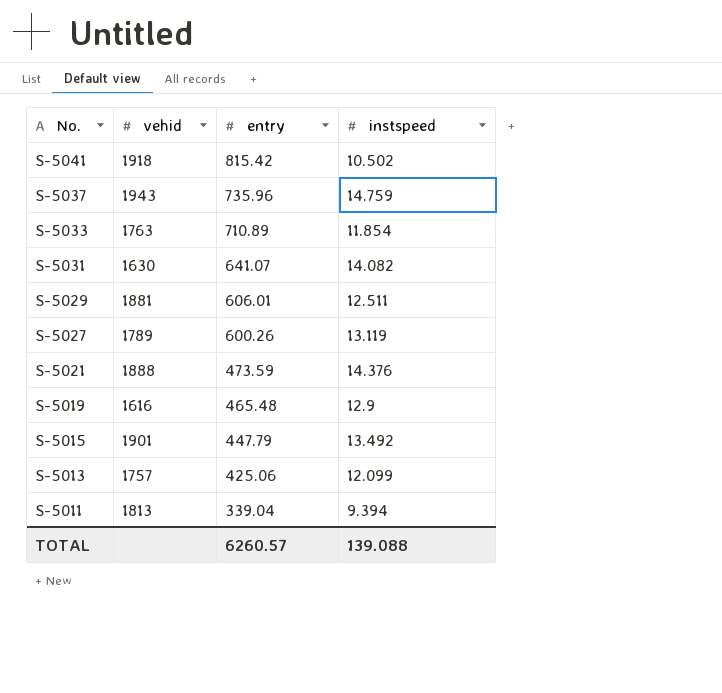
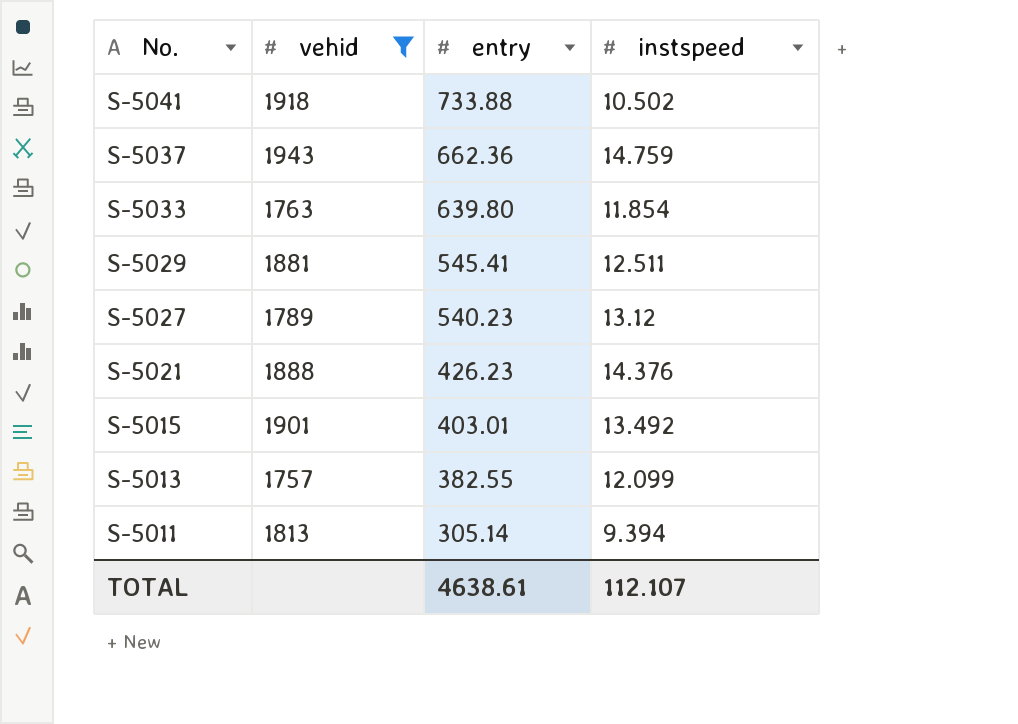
filter: none -> vehid >= 1757
S-5041 | entry: 815.42 -> 733.88
S-5037 | entry: 735.96 -> 662.36
S-5033 | entry: 710.89 -> 639.80
S-5029 | entry: 606.01 -> 545.41
S-5027 | entry: 600.26 -> 540.23
S-5027 | instspeed: 13.119 -> 13.12
S-5021 | entry: 473.59 -> 426.23
S-5015 | entry: 447.79 -> 403.01
S-5013 | entry: 425.06 -> 382.55
S-5011 | entry: 339.04 -> 305.14
TOTAL | entry: 6260.57 -> 4638.61
TOTAL | instspeed: 139.088 -> 112.107

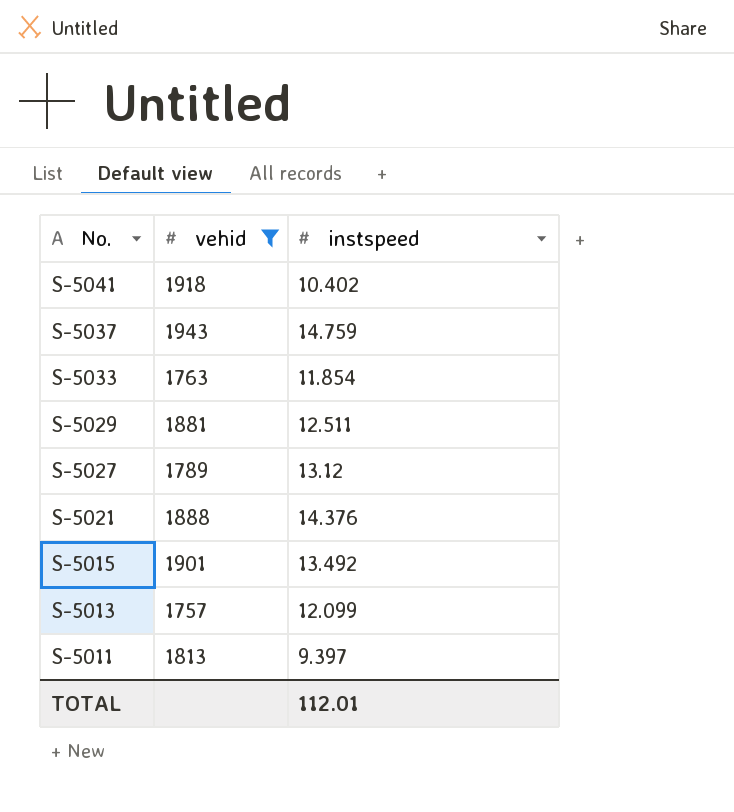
column entry | position: 3 -> none
S-5041 | instspeed: 10.502 -> 10.402
S-5011 | instspeed: 9.394 -> 9.397
TOTAL | instspeed: 112.107 -> 112.01

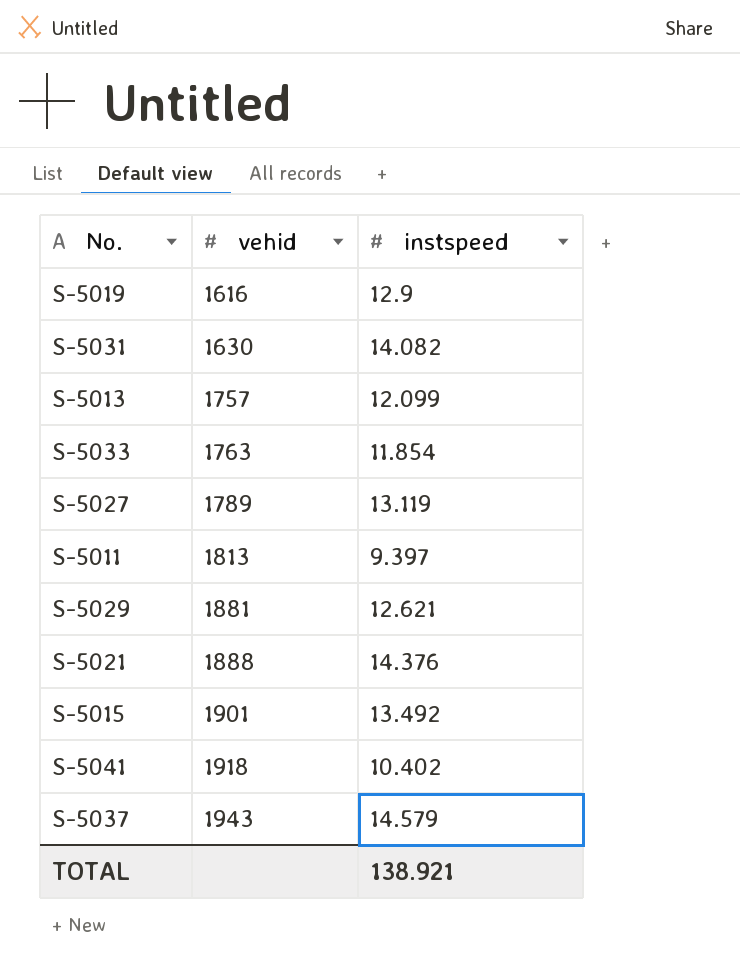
filter: vehid >= 1757 -> none
row order: No. descending -> vehid ascending
S-5027 | instspeed: 13.12 -> 13.119
S-5029 | instspeed: 12.511 -> 12.621
S-5037 | instspeed: 14.759 -> 14.579
TOTAL | instspeed: 112.01 -> 138.921

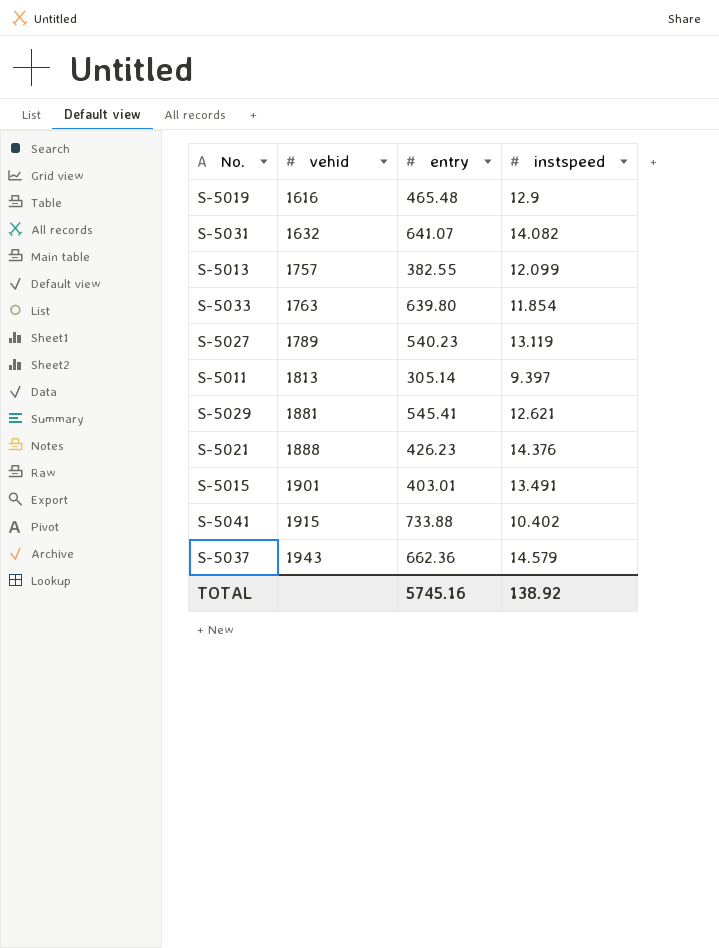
column entry | position: none -> 3
S-5031 | vehid: 1630 -> 1632
S-5015 | instspeed: 13.492 -> 13.491
S-5041 | vehid: 1918 -> 1915
TOTAL | instspeed: 138.921 -> 138.92

